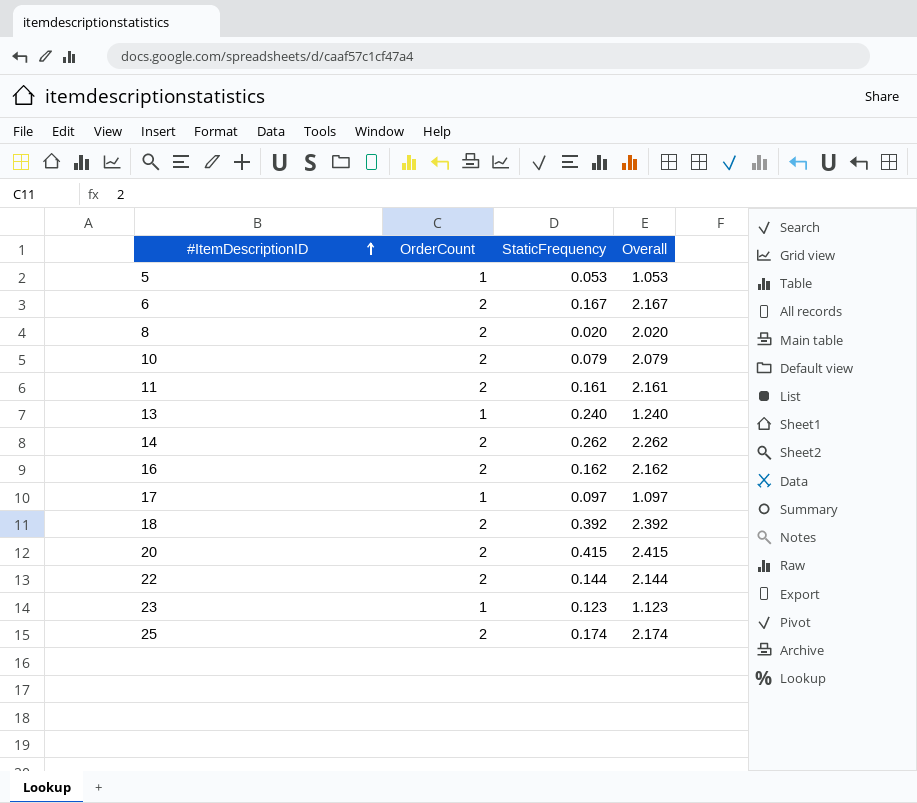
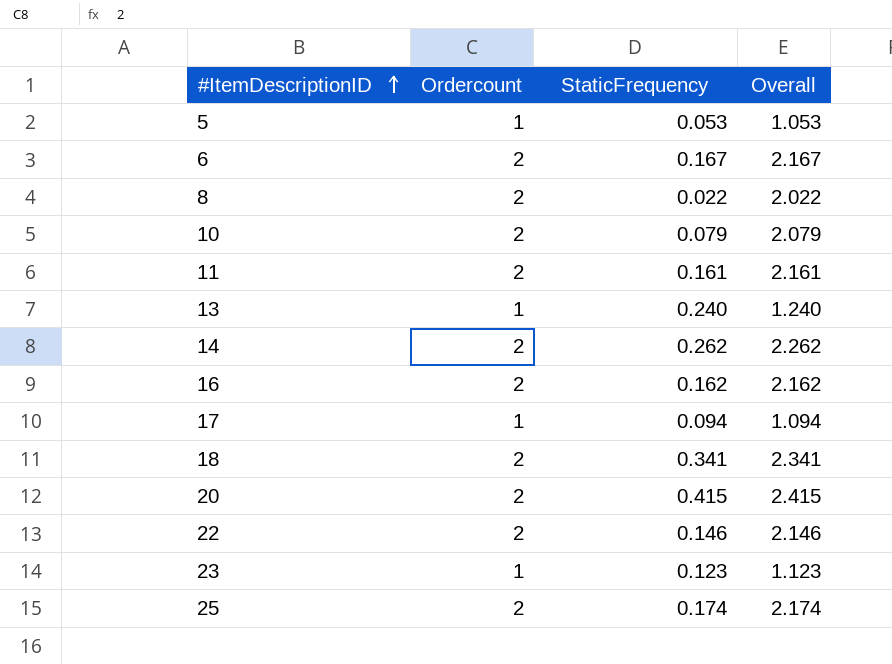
column name: OrderCount -> Ordercount
8 | StaticFrequency: 0.020 -> 0.022
8 | Overall: 2.020 -> 2.022
17 | StaticFrequency: 0.097 -> 0.094
17 | Overall: 1.097 -> 1.094
18 | StaticFrequency: 0.392 -> 0.341
18 | Overall: 2.392 -> 2.341
22 | StaticFrequency: 0.144 -> 0.146
22 | Overall: 2.144 -> 2.146

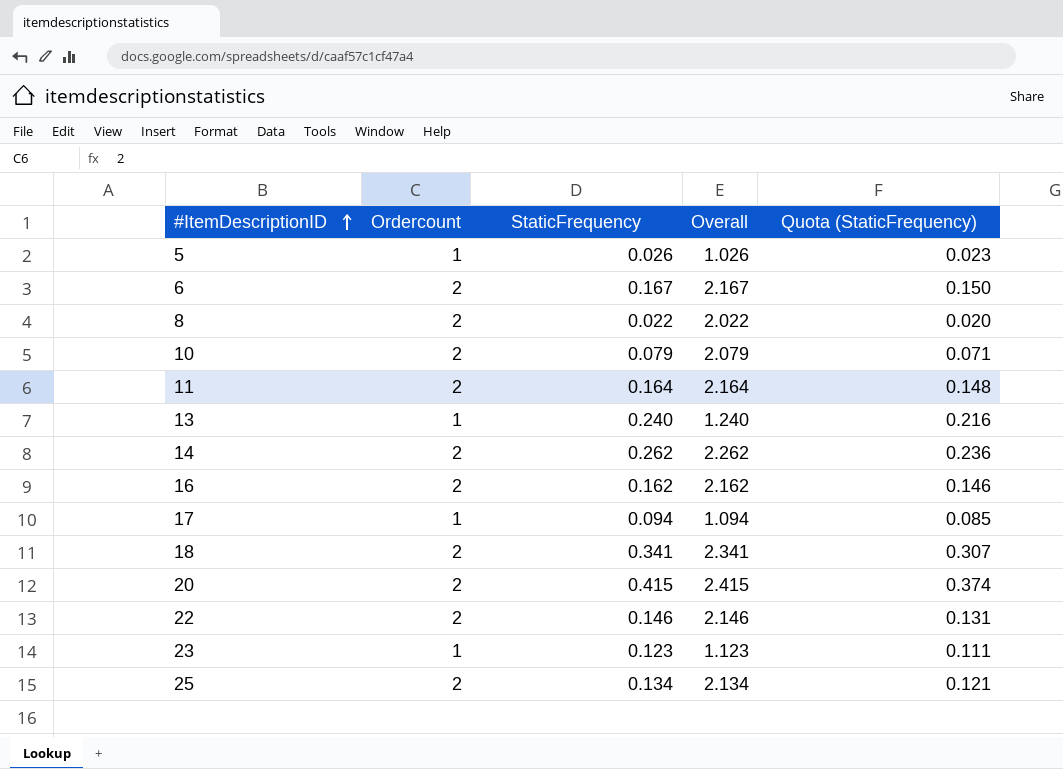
column Quota (StaticFrequency) | formula: none -> [StaticFrequency] * 0.9
5 | StaticFrequency: 0.053 -> 0.026
5 | Overall: 1.053 -> 1.026
11 | StaticFrequency: 0.161 -> 0.164
11 | Overall: 2.161 -> 2.164
25 | StaticFrequency: 0.174 -> 0.134
25 | Overall: 2.174 -> 2.134

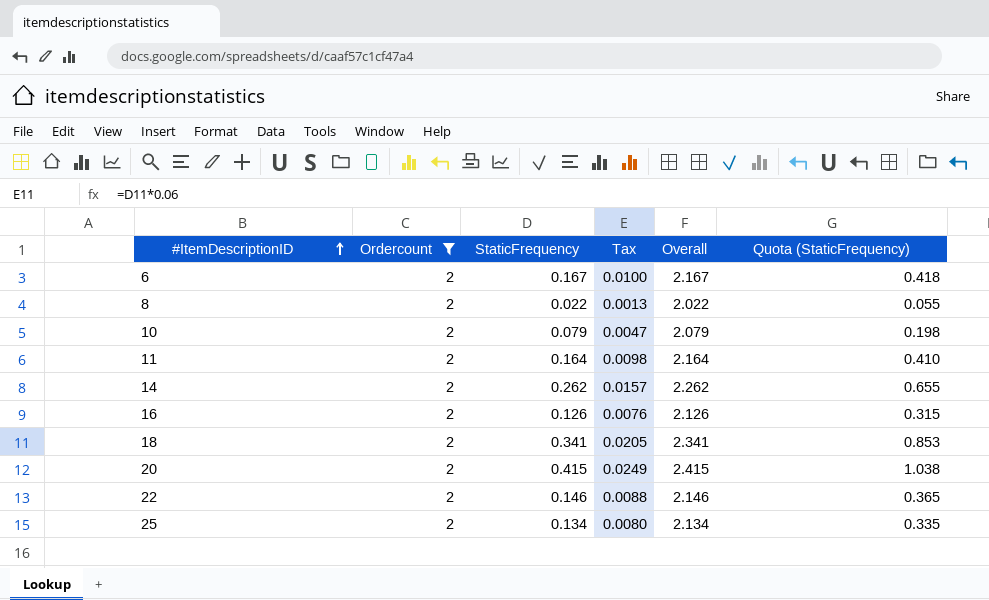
filter: none -> Ordercount = 2
column Tax | formula: none -> [StaticFrequency] * 0.06
column Quota (StaticFrequency) | formula: [StaticFrequency] * 0.9 -> [StaticFrequency] * 2.5
16 | StaticFrequency: 0.162 -> 0.126
16 | Overall: 2.162 -> 2.126

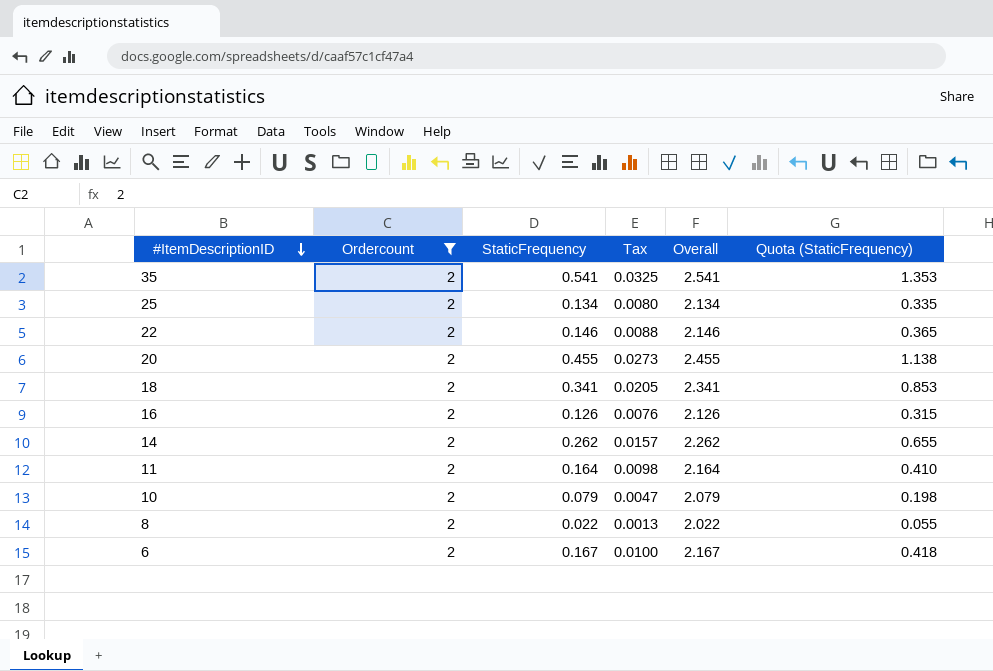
row order: #ItemDescriptionID ascending -> #ItemDescriptionID descending
row 35: none -> 2 | 0.541 | 0.0325 | 2.541 | 1.353
20 | StaticFrequency: 0.415 -> 0.455
20 | Tax: 0.0249 -> 0.0273
20 | Overall: 2.415 -> 2.455
20 | Quota (StaticFrequency): 1.038 -> 1.138

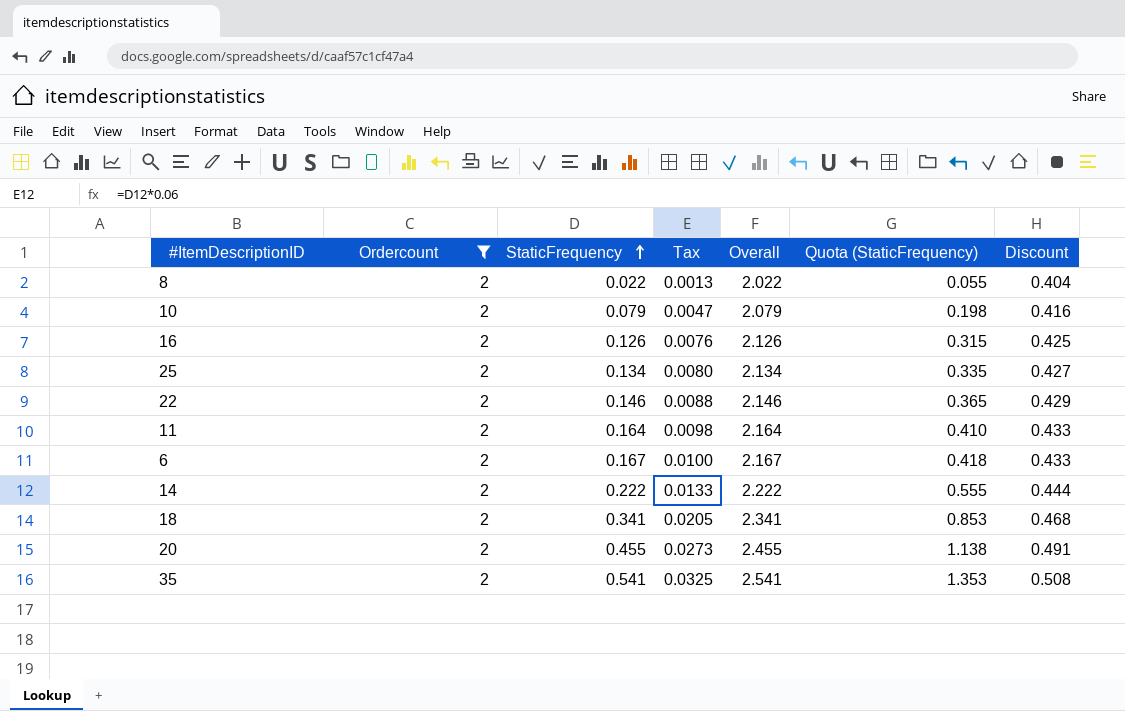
row order: #ItemDescriptionID descending -> StaticFrequency ascending
column Discount | formula: none -> [Overall] * 0.2
14 | StaticFrequency: 0.262 -> 0.222
14 | Tax: 0.0157 -> 0.0133
14 | Overall: 2.262 -> 2.222
14 | Quota (StaticFrequency): 0.655 -> 0.555

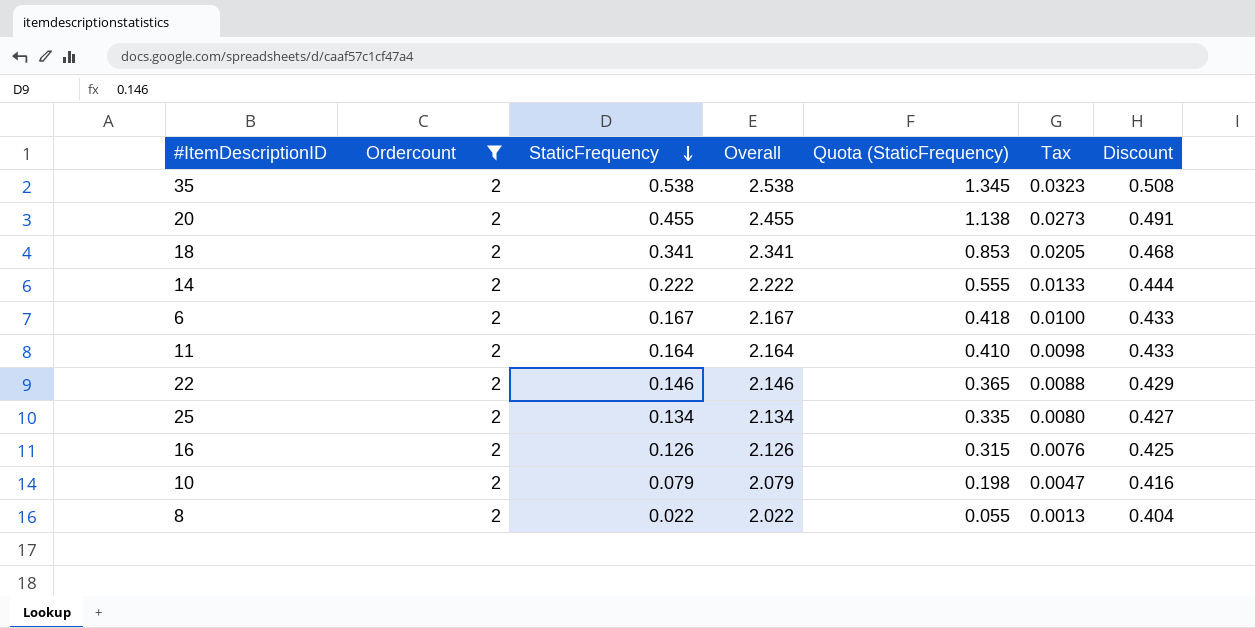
row order: StaticFrequency ascending -> StaticFrequency descending
column Tax | position: 4 -> 6
35 | StaticFrequency: 0.541 -> 0.538
35 | Overall: 2.541 -> 2.538
35 | Quota (StaticFrequency): 1.353 -> 1.345
35 | Tax: 0.0325 -> 0.0323

